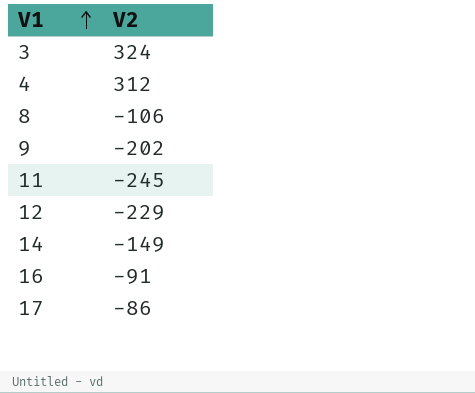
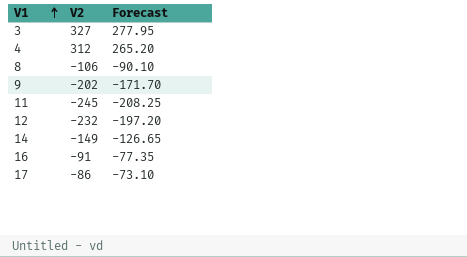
column Forecast | formula: none -> [V2] * 0.85
3 | V2: 324 -> 327
12 | V2: -229 -> -232

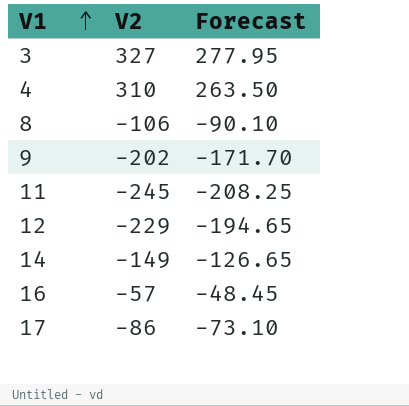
4 | V2: 312 -> 310
4 | Forecast: 265.20 -> 263.50
12 | V2: -232 -> -229
12 | Forecast: -197.20 -> -194.65
16 | V2: -91 -> -57
16 | Forecast: -77.35 -> -48.45

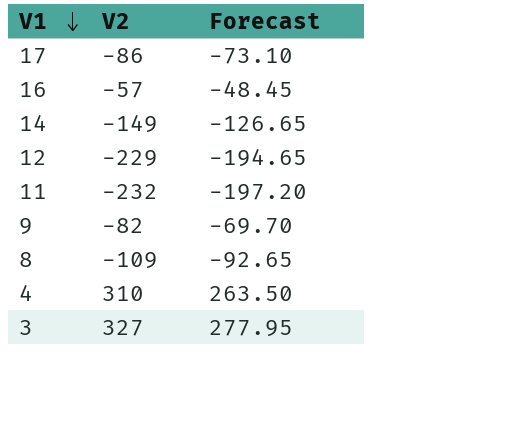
row order: V1 ascending -> V1 descending
11 | V2: -245 -> -232
11 | Forecast: -208.25 -> -197.20
9 | V2: -202 -> -82
9 | Forecast: -171.70 -> -69.70
8 | V2: -106 -> -109
8 | Forecast: -90.10 -> -92.65

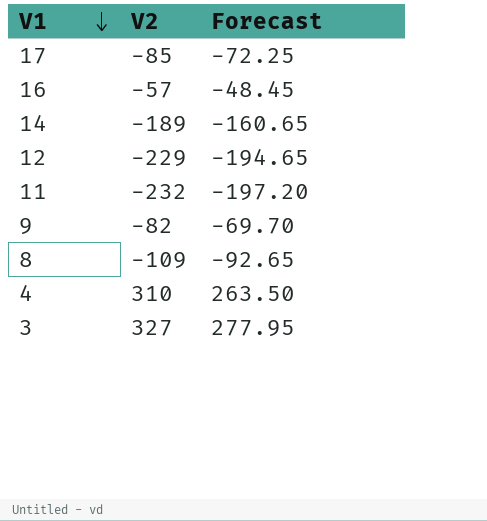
17 | V2: -86 -> -85
17 | Forecast: -73.10 -> -72.25
14 | V2: -149 -> -189
14 | Forecast: -126.65 -> -160.65

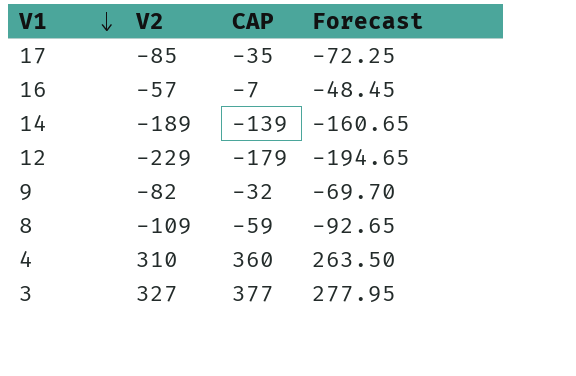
column CAP | formula: none -> [V2] + 50
row 11: -232 | -197.20 -> none

